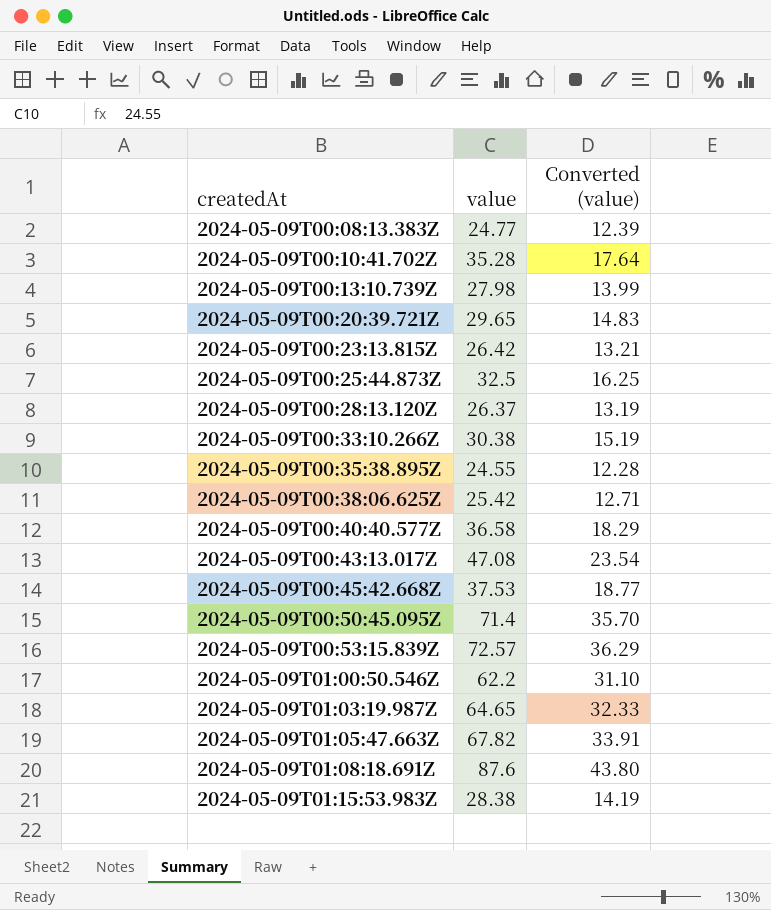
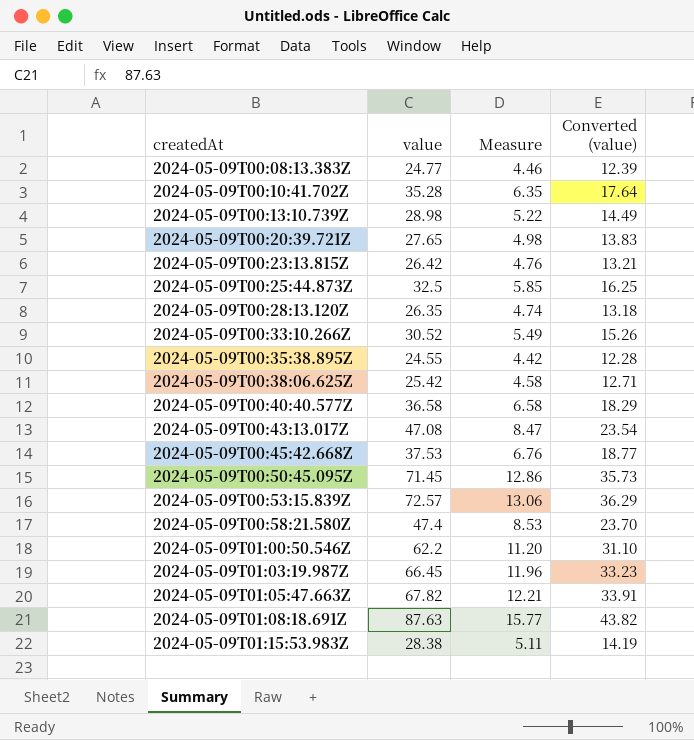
column Measure | formula: none -> [value] * 0.18
2024-05-09T00:13:10.739Z | value: 27.98 -> 28.98
2024-05-09T00:13:10.739Z | Converted (value): 13.99 -> 14.49
2024-05-09T00:20:39.721Z | value: 29.65 -> 27.65
2024-05-09T00:20:39.721Z | Converted (value): 14.83 -> 13.83
2024-05-09T00:28:13.120Z | value: 26.37 -> 26.35
2024-05-09T00:28:13.120Z | Converted (value): 13.19 -> 13.18
2024-05-09T00:33:10.266Z | value: 30.38 -> 30.52
2024-05-09T00:33:10.266Z | Converted (value): 15.19 -> 15.26
2024-05-09T00:50:45.095Z | value: 71.4 -> 71.45
2024-05-09T00:50:45.095Z | Converted (value): 35.70 -> 35.73
row 2024-05-09T00:58:21.580Z: none -> 47.4 | 8.53 | 23.70
2024-05-09T01:03:19.987Z | value: 64.65 -> 66.45
2024-05-09T01:03:19.987Z | Converted (value): 32.33 -> 33.23
2024-05-09T01:08:18.691Z | value: 87.6 -> 87.63
2024-05-09T01:08:18.691Z | Converted (value): 43.80 -> 43.82

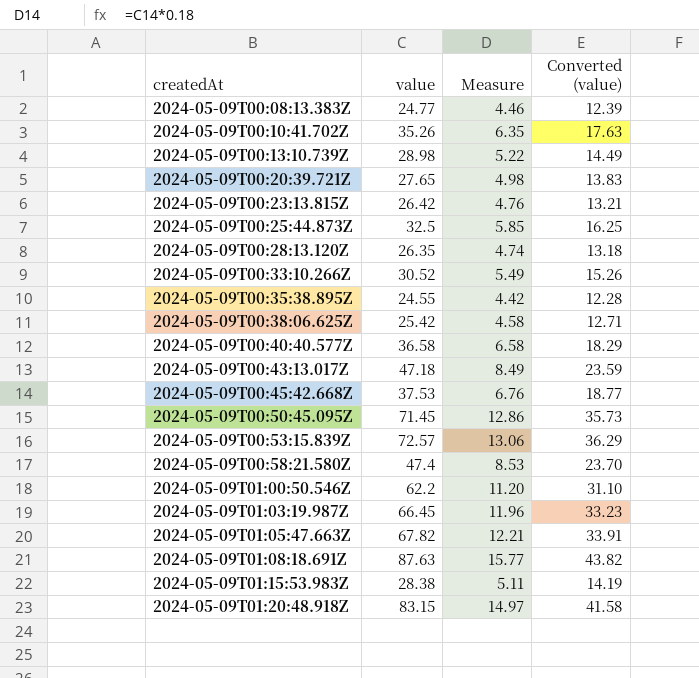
2024-05-09T00:10:41.702Z | value: 35.28 -> 35.26
2024-05-09T00:10:41.702Z | Converted (value): 17.64 -> 17.63
2024-05-09T00:43:13.017Z | value: 47.08 -> 47.18
2024-05-09T00:43:13.017Z | Measure: 8.47 -> 8.49
2024-05-09T00:43:13.017Z | Converted (value): 23.54 -> 23.59
row 2024-05-09T01:20:48.918Z: none -> 83.15 | 14.97 | 41.58

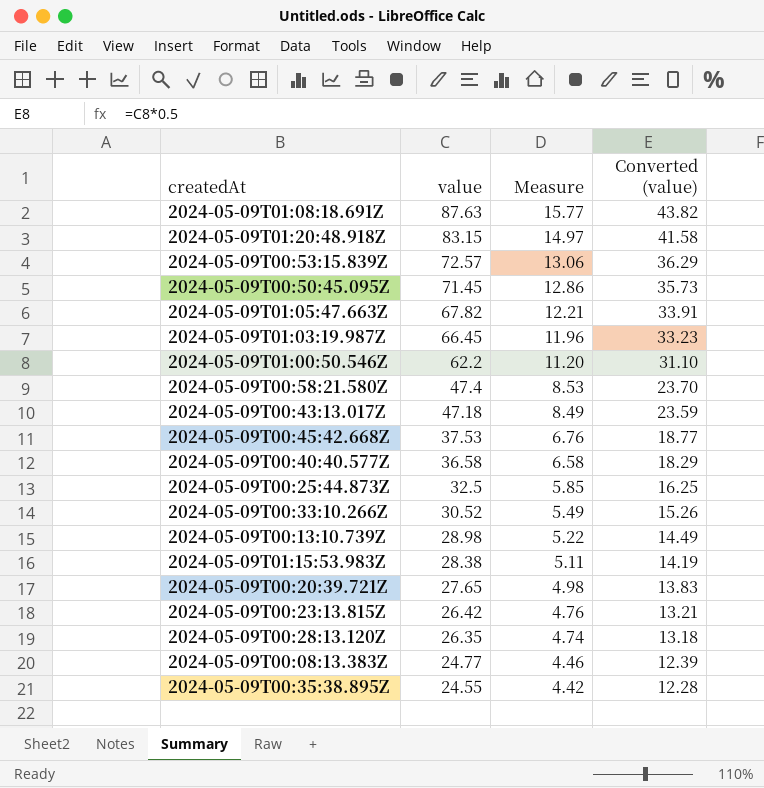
row order: createdAt ascending -> value descending
row 2024-05-09T00:10:41.702Z: 35.26 | 6.35 | 17.63 -> none
row 2024-05-09T00:38:06.625Z: 25.42 | 4.58 | 12.71 -> none

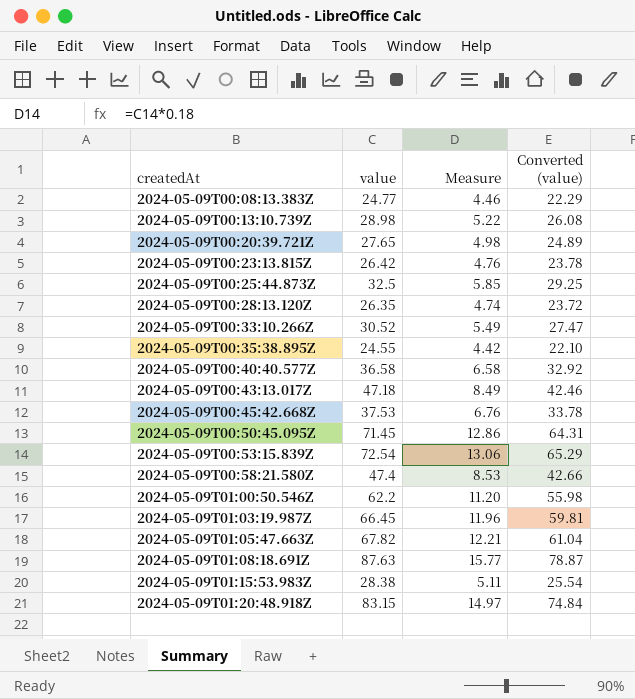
row order: value descending -> createdAt ascending
column Converted (value) | formula: [value] * 0.5 -> [value] * 0.9
2024-05-09T00:53:15.839Z | value: 72.57 -> 72.54

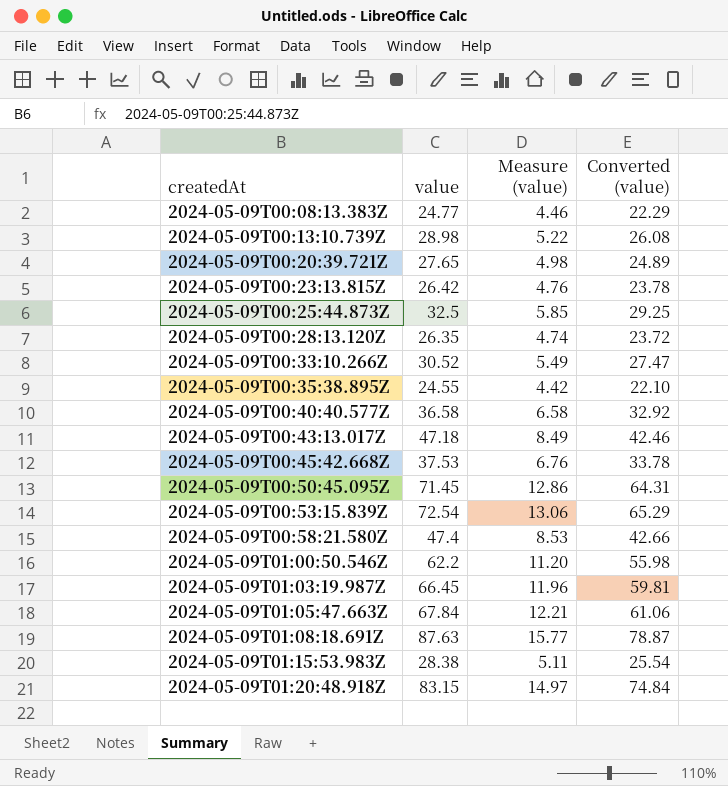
column name: Measure -> Measure (value)
2024-05-09T01:05:47.663Z | value: 67.82 -> 67.84
2024-05-09T01:05:47.663Z | Converted (value): 61.04 -> 61.06

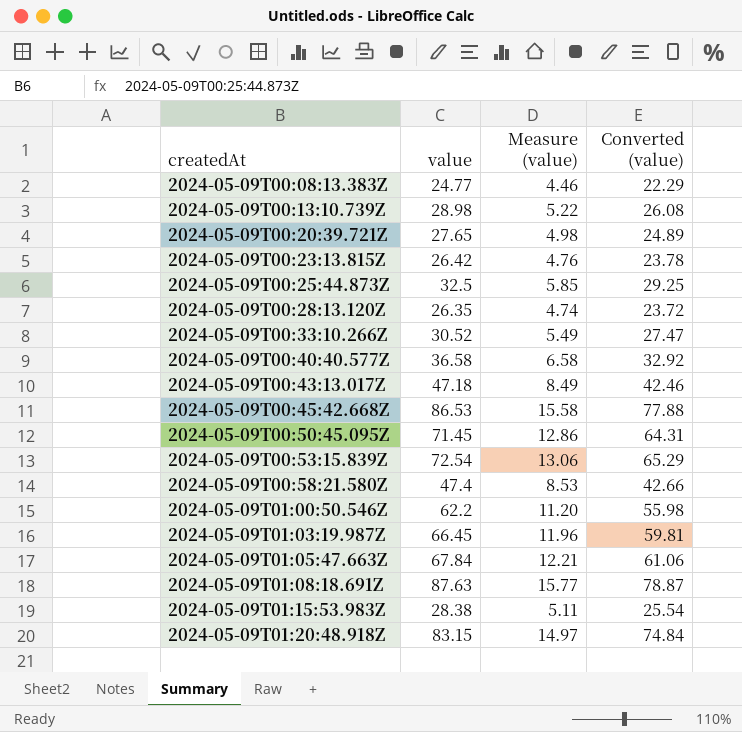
row 2024-05-09T00:35:38.895Z: 24.55 | 4.42 | 22.10 -> none
2024-05-09T00:45:42.668Z | value: 37.53 -> 86.53
2024-05-09T00:45:42.668Z | Measure (value): 6.76 -> 15.58
2024-05-09T00:45:42.668Z | Converted (value): 33.78 -> 77.88

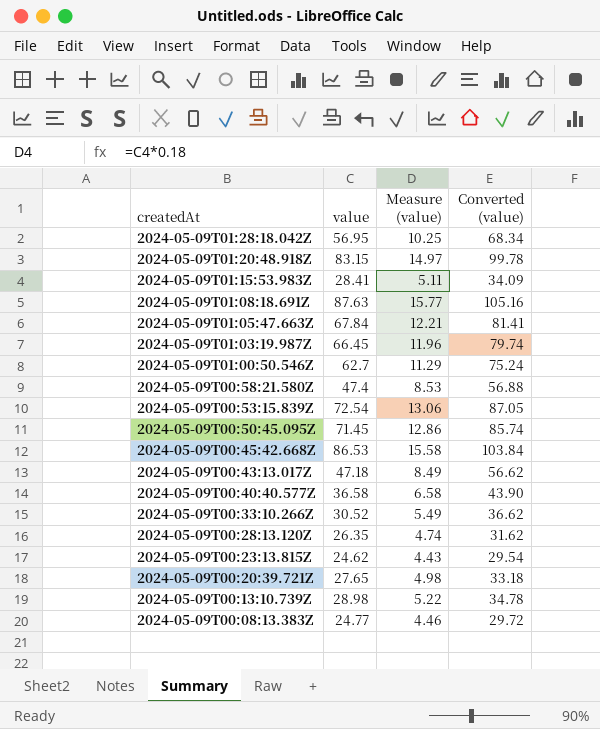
row order: createdAt ascending -> createdAt descending
column Converted (value) | formula: [value] * 0.9 -> [value] * 1.2
row 2024-05-09T00:25:44.873Z: 32.5 | 5.85 | 29.25 -> none
row 2024-05-09T01:28:18.042Z: none -> 56.95 | 10.25 | 68.34
2024-05-09T01:15:53.983Z | value: 28.38 -> 28.41
2024-05-09T01:00:50.546Z | value: 62.2 -> 62.7
2024-05-09T01:00:50.546Z | Measure (value): 11.20 -> 11.29
2024-05-09T00:23:13.815Z | value: 26.42 -> 24.62
2024-05-09T00:23:13.815Z | Measure (value): 4.76 -> 4.43

